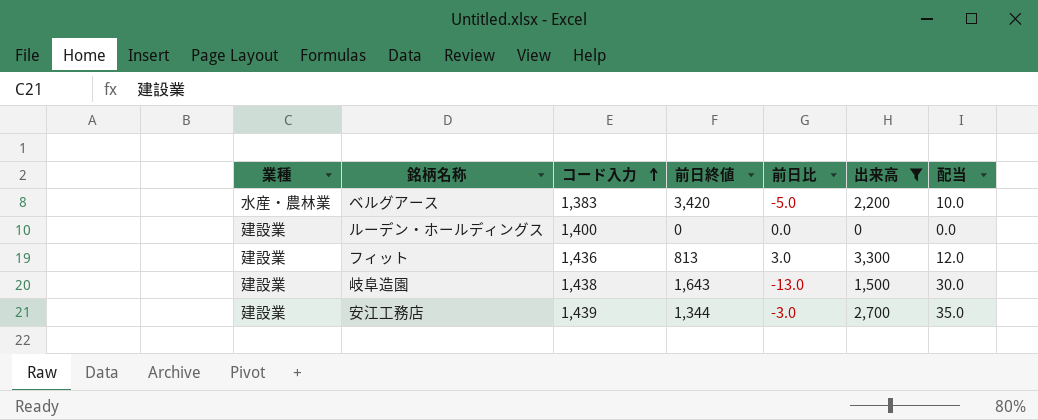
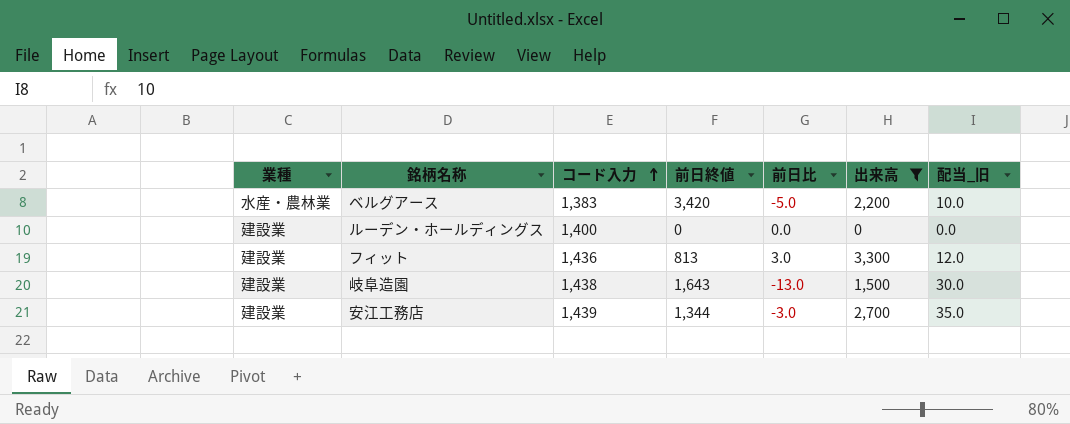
column name: 配当 -> 配当_旧

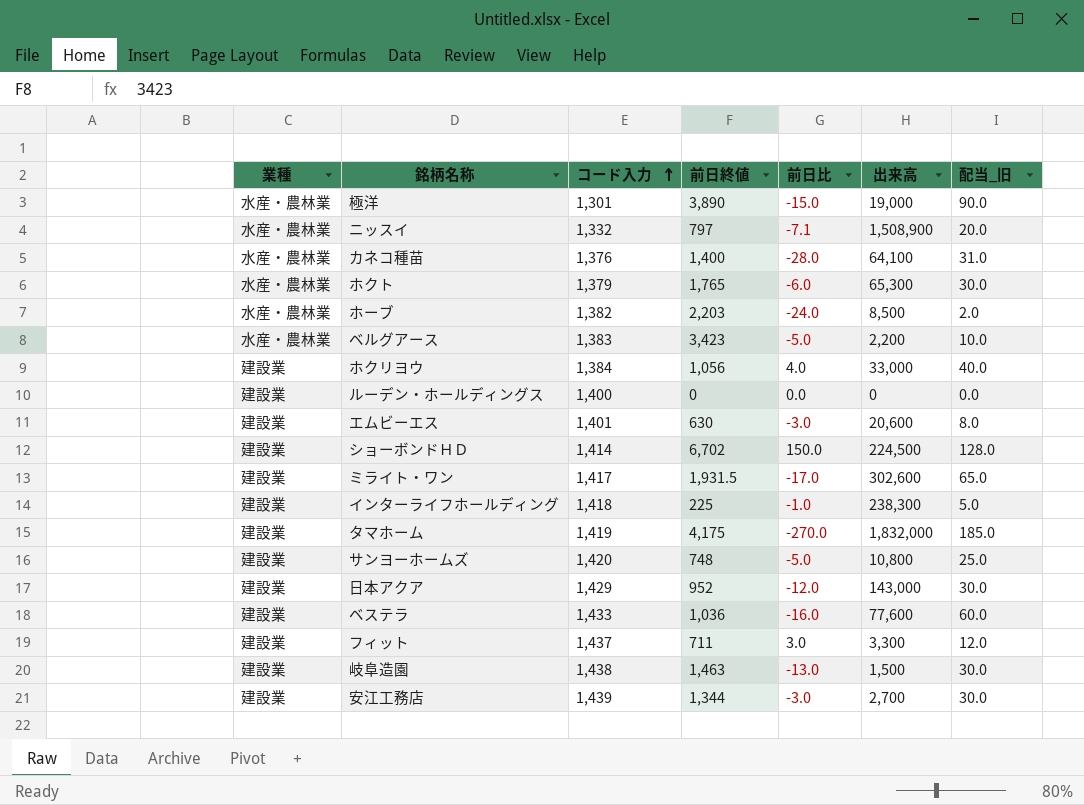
filter: 出来高 <= 3,300 -> none
ベルグアース | 前日終値: 3,420 -> 3,423
フィット | コード入力: 1,436 -> 1,437
フィット | 前日終値: 813 -> 711
岐阜造園 | 前日終値: 1,643 -> 1,463
安江工務店 | 配当_旧: 35.0 -> 30.0

